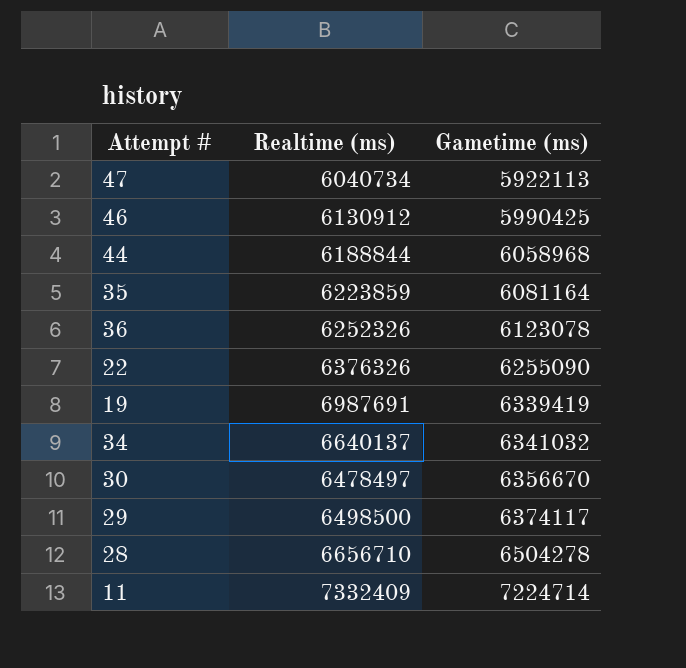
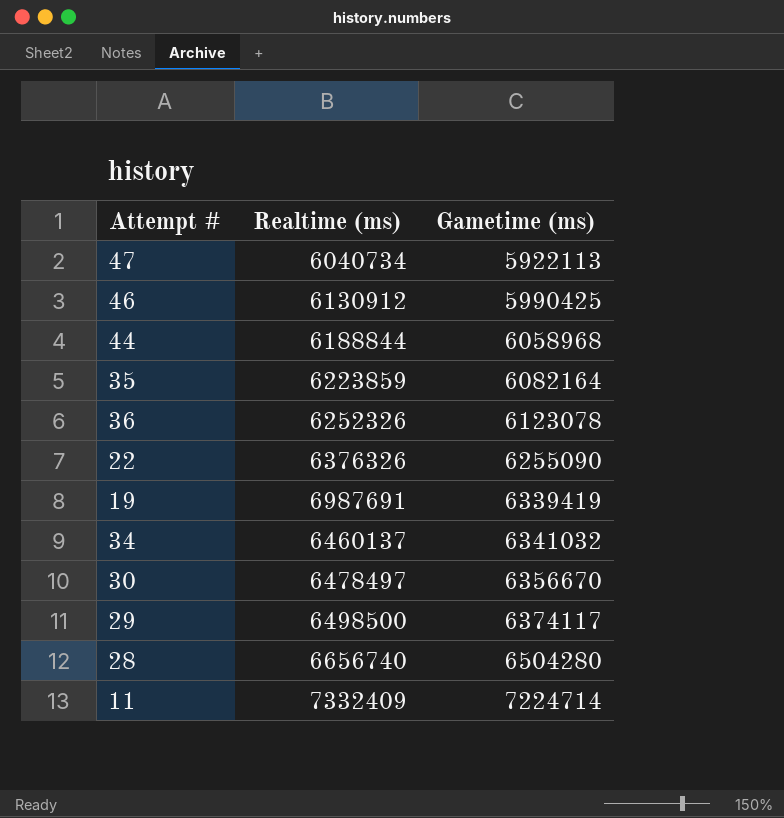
35 | Gametime (ms): 6081164 -> 6082164
34 | Realtime (ms): 6640137 -> 6460137
28 | Realtime (ms): 6656710 -> 6656740
28 | Gametime (ms): 6504278 -> 6504280

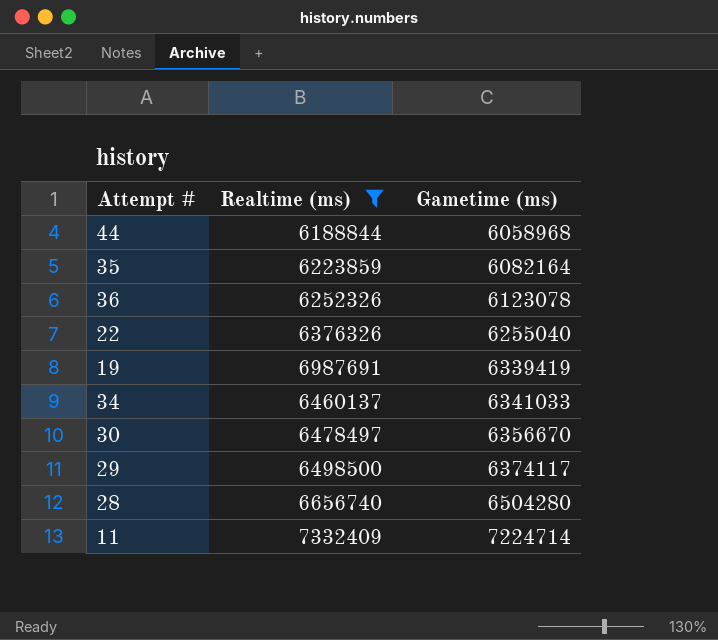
filter: none -> Realtime (ms) >= 6188844
22 | Gametime (ms): 6255090 -> 6255040
34 | Gametime (ms): 6341032 -> 6341033

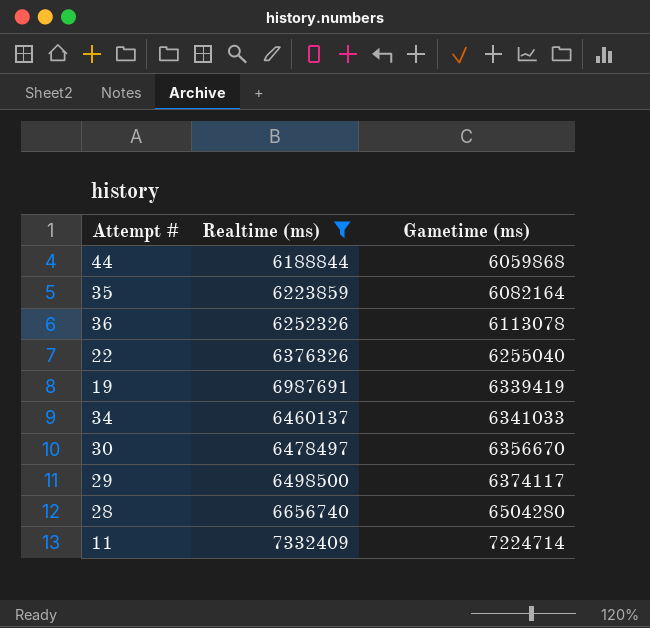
44 | Gametime (ms): 6058968 -> 6059868
36 | Gametime (ms): 6123078 -> 6113078

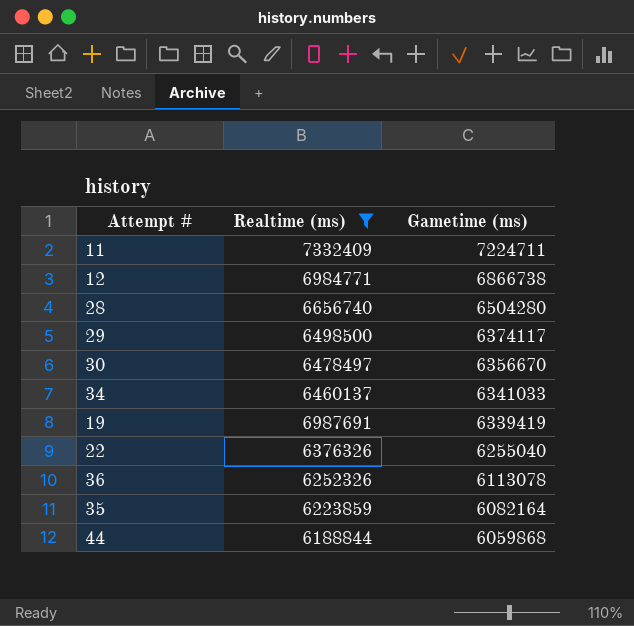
row order: Gametime (ms) ascending -> Gametime (ms) descending
11 | Gametime (ms): 7224714 -> 7224711
row 12: none -> 6984771 | 6866738

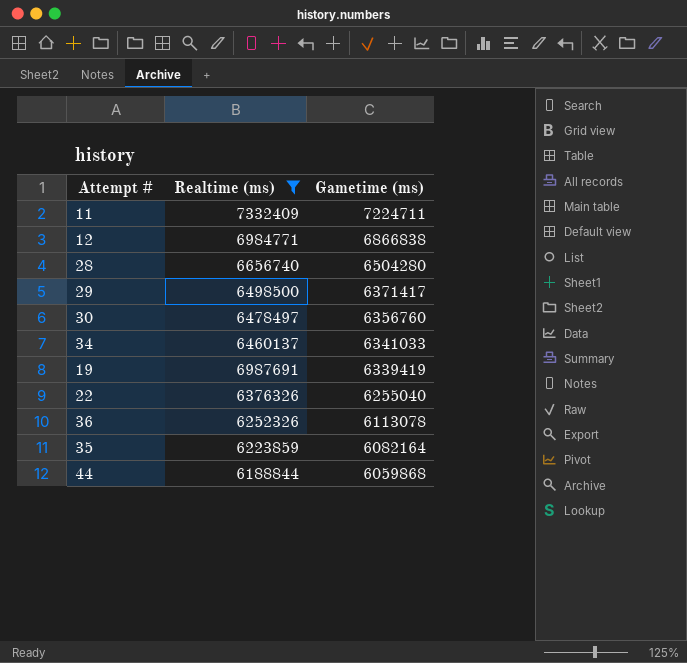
12 | Gametime (ms): 6866738 -> 6866838
29 | Gametime (ms): 6374117 -> 6371417
30 | Gametime (ms): 6356670 -> 6356760

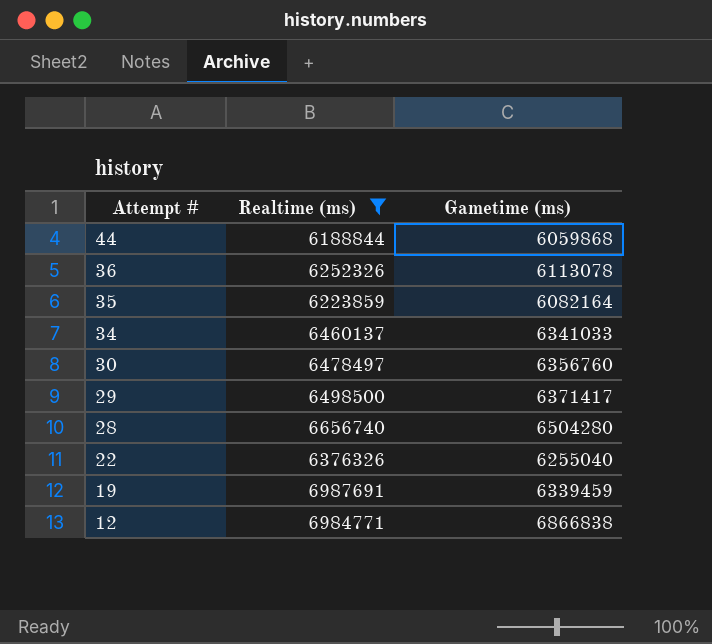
row order: Gametime (ms) descending -> Attempt # descending
row 11: 7332409 | 7224711 -> none
19 | Gametime (ms): 6339419 -> 6339459

